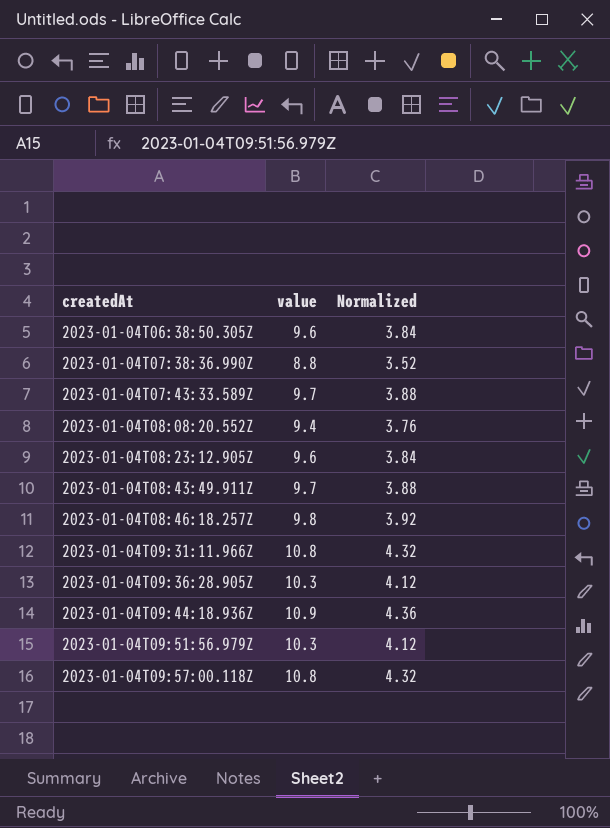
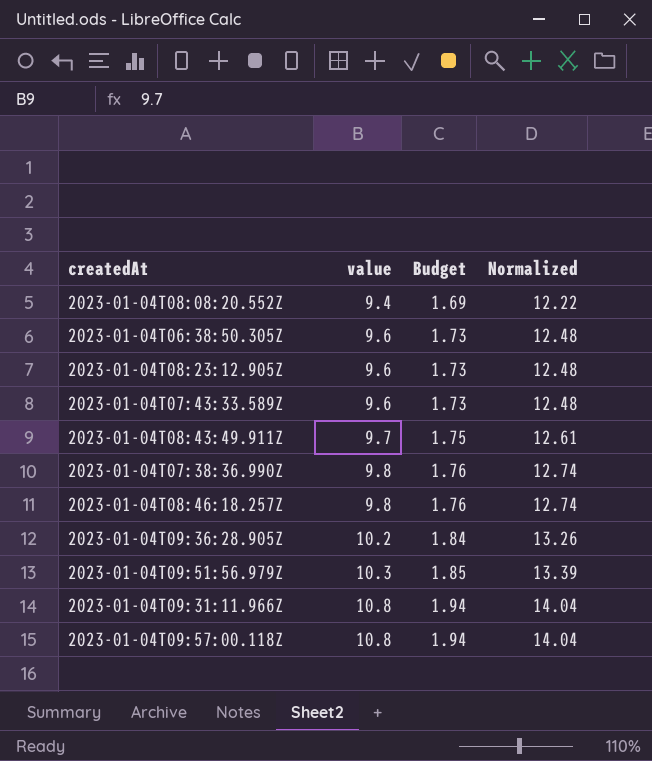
row order: createdAt ascending -> value ascending
column Budget | formula: none -> [value] * 0.18
column Normalized | formula: [value] * 0.4 -> [value] * 1.3
row 2023-01-04T09:44:18.936Z: 10.9 | 4.36 -> none
2023-01-04T07:43:33.589Z | value: 9.7 -> 9.6
2023-01-04T07:38:36.990Z | value: 8.8 -> 9.8
2023-01-04T09:36:28.905Z | value: 10.3 -> 10.2

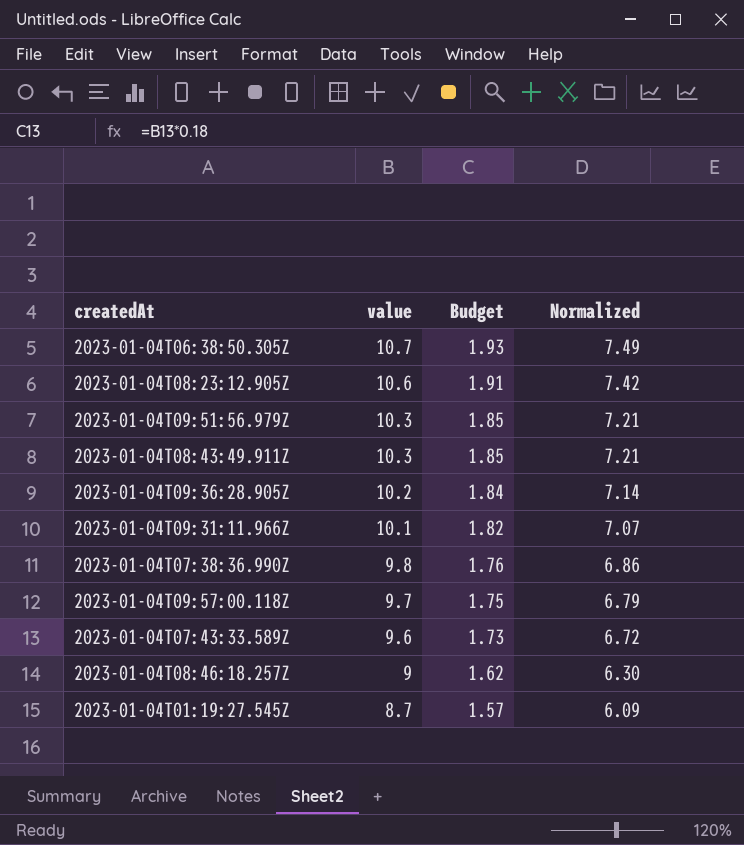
row order: value ascending -> value descending
column Normalized | formula: [value] * 1.3 -> [value] * 0.7
row 2023-01-04T08:08:20.552Z: 9.4 | 1.69 | 12.22 -> none
2023-01-04T06:38:50.305Z | value: 9.6 -> 10.7
2023-01-04T06:38:50.305Z | Budget: 1.73 -> 1.93
2023-01-04T08:23:12.905Z | value: 9.6 -> 10.6
2023-01-04T08:23:12.905Z | Budget: 1.73 -> 1.91
2023-01-04T08:43:49.911Z | value: 9.7 -> 10.3
2023-01-04T08:43:49.911Z | Budget: 1.75 -> 1.85
2023-01-04T09:31:11.966Z | value: 10.8 -> 10.1
2023-01-04T09:31:11.966Z | Budget: 1.94 -> 1.82
2023-01-04T09:57:00.118Z | value: 10.8 -> 9.7
2023-01-04T09:57:00.118Z | Budget: 1.94 -> 1.75
2023-01-04T08:46:18.257Z | value: 9.8 -> 9
2023-01-04T08:46:18.257Z | Budget: 1.76 -> 1.62
row 2023-01-04T01:19:27.545Z: none -> 8.7 | 1.57 | 6.09

